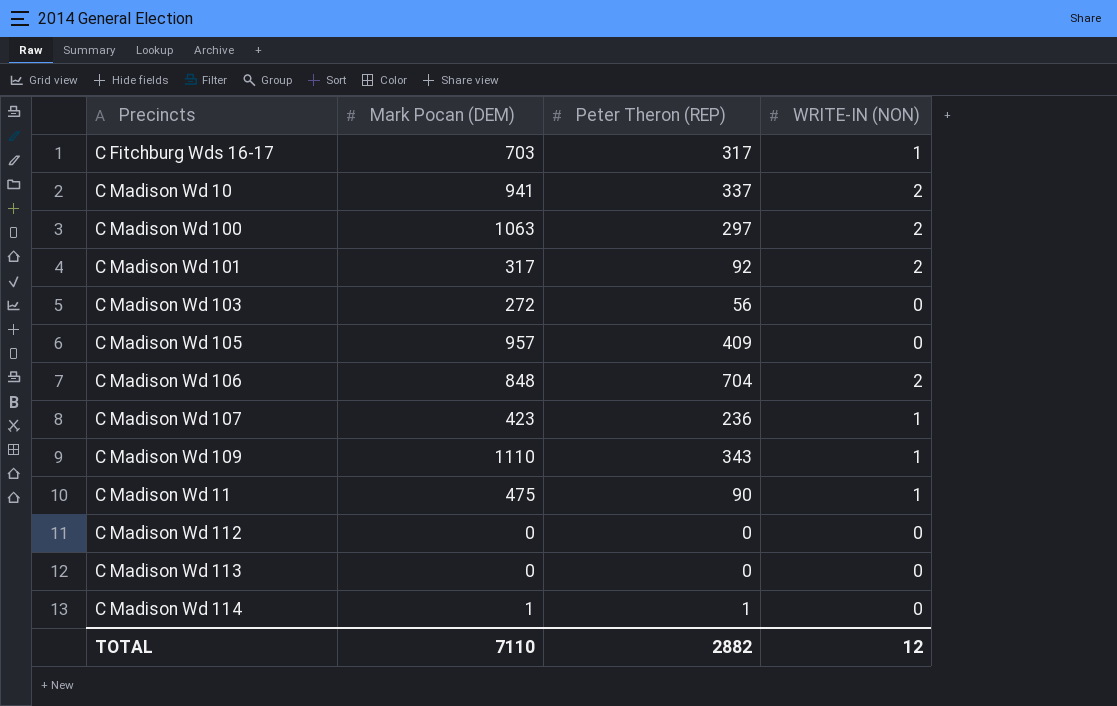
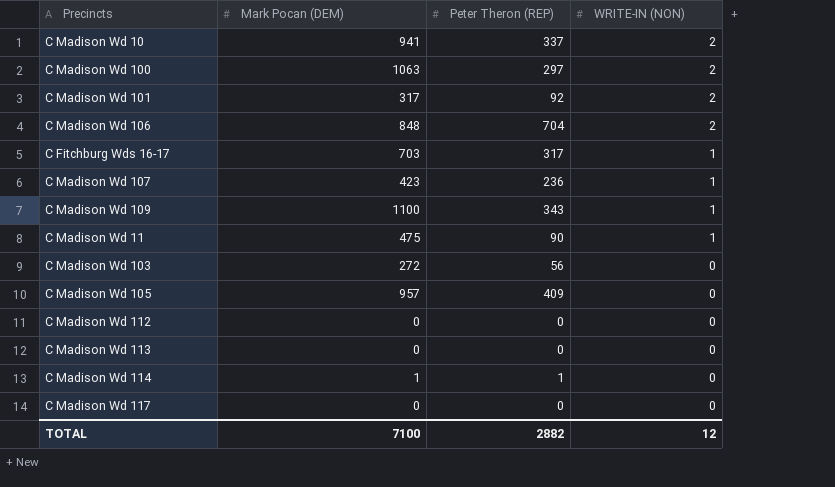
row order: none -> WRITE-IN (NON) descending
C Madison Wd 109 | Mark Pocan (DEM): 1110 -> 1100
row C Madison Wd 117: none -> 0 | 0 | 0
TOTAL | Mark Pocan (DEM): 7110 -> 7100

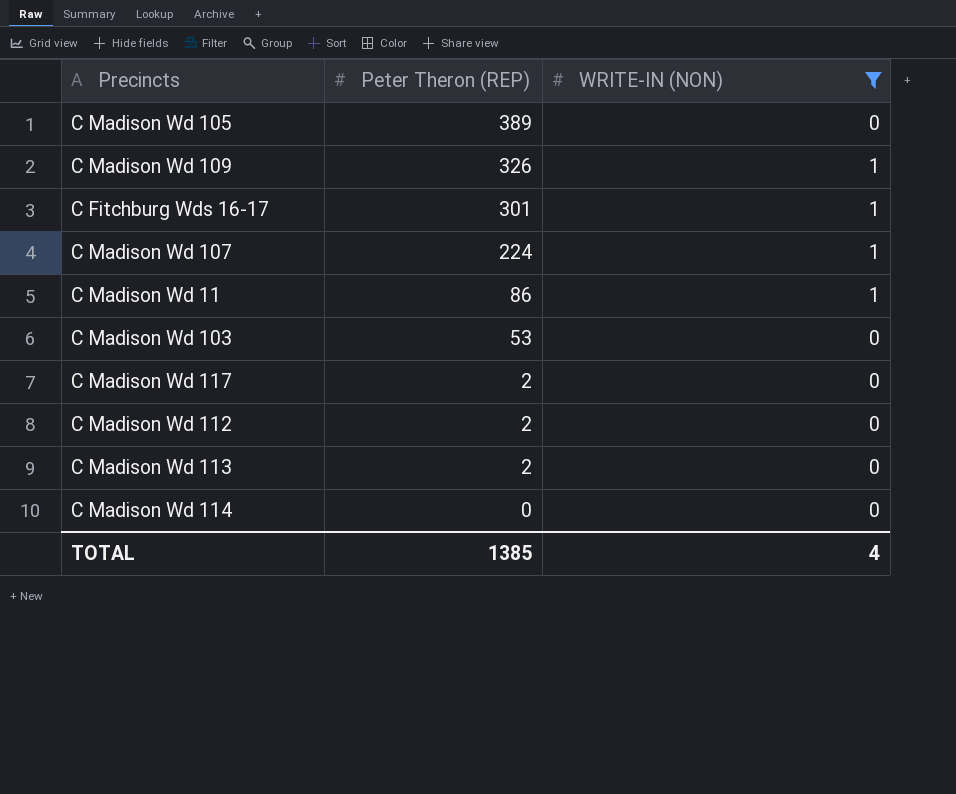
filter: none -> WRITE-IN (NON) != 2
row order: WRITE-IN (NON) descending -> Peter Theron (REP) descending
column Mark Pocan (DEM) | position: 2 -> none
C Madison Wd 105 | Peter Theron (REP): 409 -> 389
C Madison Wd 109 | Peter Theron (REP): 343 -> 326
C Fitchburg Wds 16-17 | Peter Theron (REP): 317 -> 301
C Madison Wd 107 | Peter Theron (REP): 236 -> 224
C Madison Wd 11 | Peter Theron (REP): 90 -> 86
C Madison Wd 103 | Peter Theron (REP): 56 -> 53
C Madison Wd 117 | Peter Theron (REP): 0 -> 2
C Madison Wd 112 | Peter Theron (REP): 0 -> 2
C Madison Wd 113 | Peter Theron (REP): 0 -> 2
C Madison Wd 114 | Peter Theron (REP): 1 -> 0
TOTAL | Peter Theron (REP): 2882 -> 1385
TOTAL | WRITE-IN (NON): 12 -> 4

